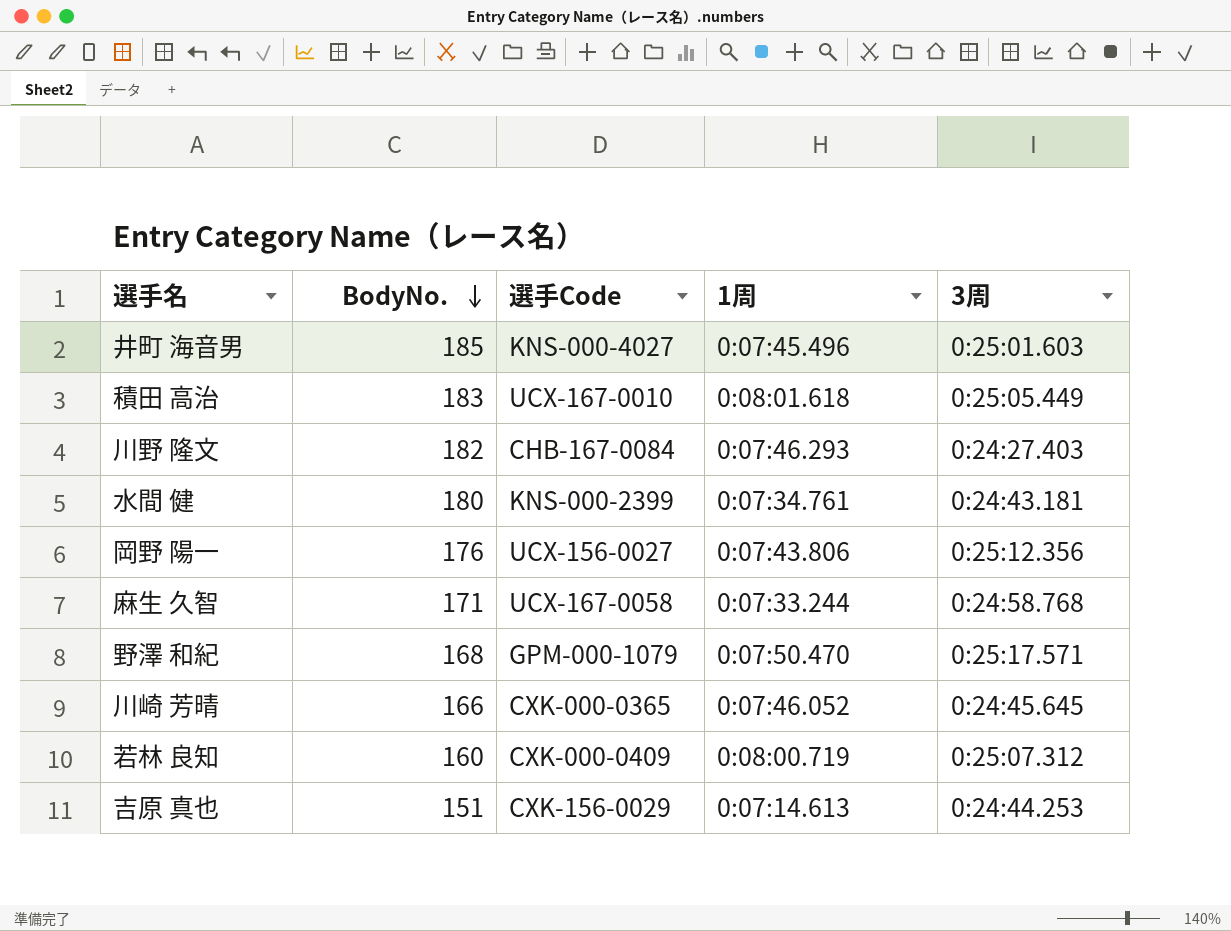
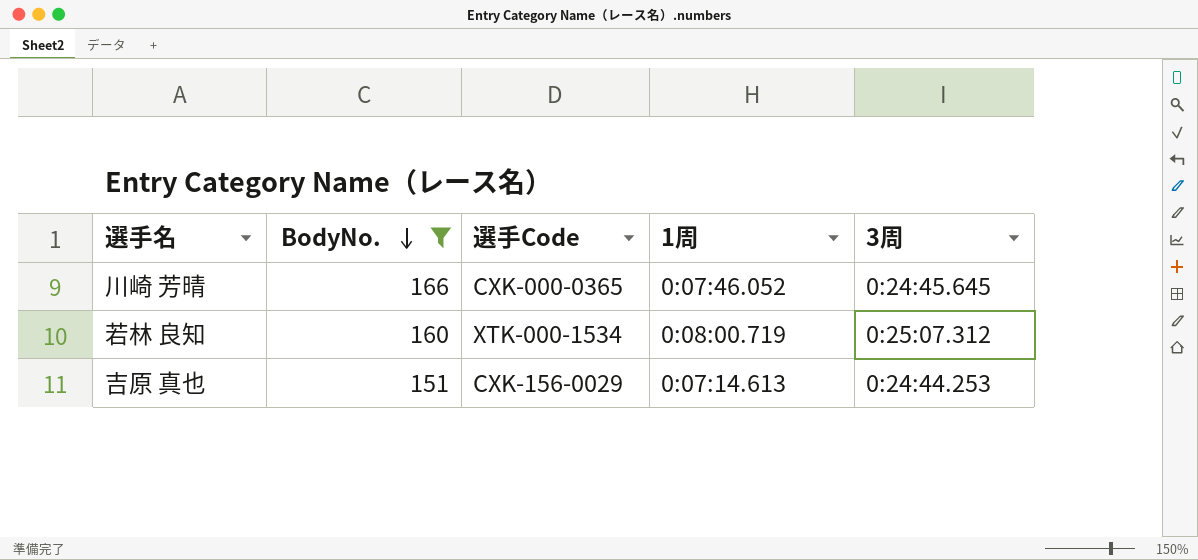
filter: none -> BodyNo. <= 166
若林 良知 | 選手Code: CXK-000-0409 -> XTK-000-1534

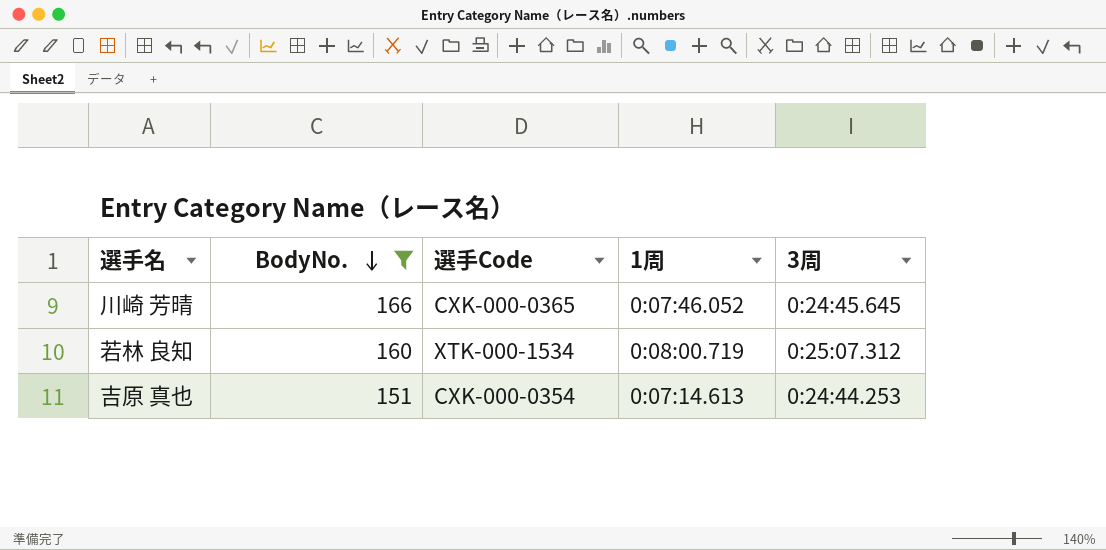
吉原 真也 | 選手Code: CXK-156-0029 -> CXK-000-0354

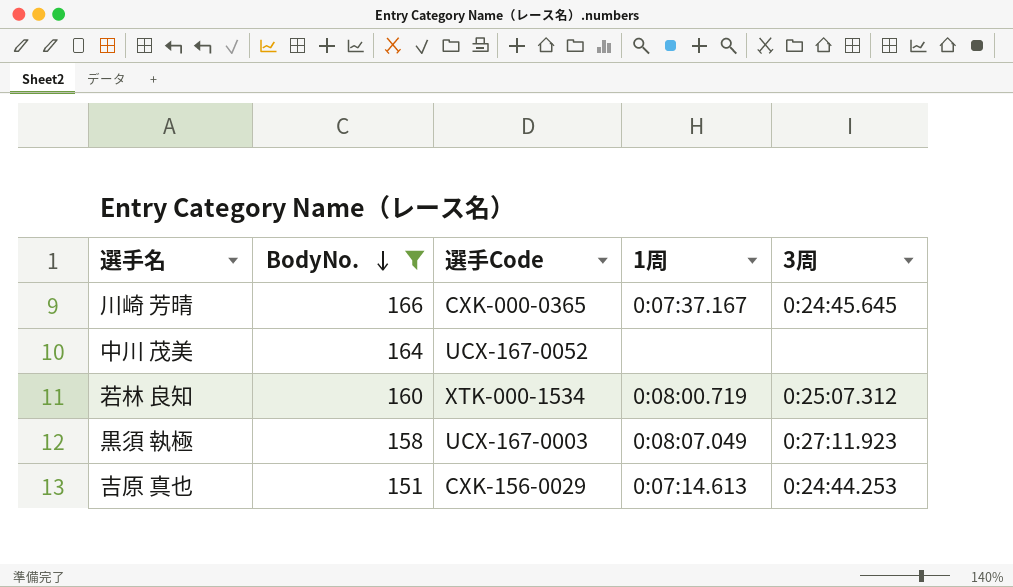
川崎 芳晴 | 1周: 0:07:46.052 -> 0:07:37.167
row 中川 茂美: none -> 164 | UCX-167-0052 | none | none
row 黒須 執極: none -> 158 | UCX-167-0003 | 0:08:07.049 | 0:27:11.923
吉原 真也 | 選手Code: CXK-000-0354 -> CXK-156-0029

